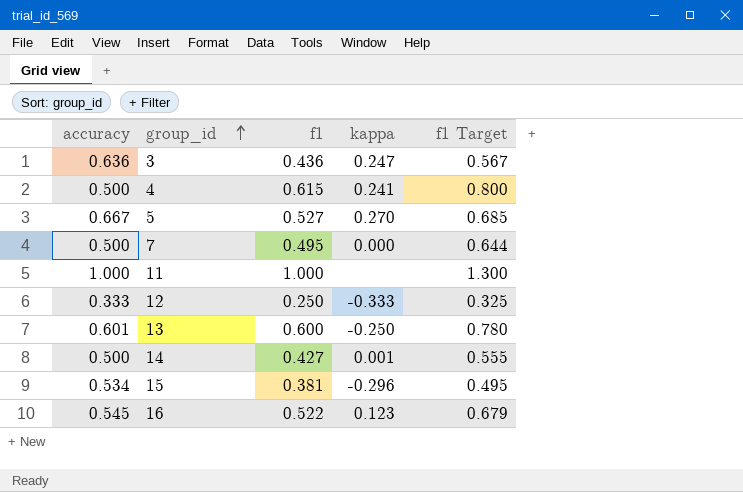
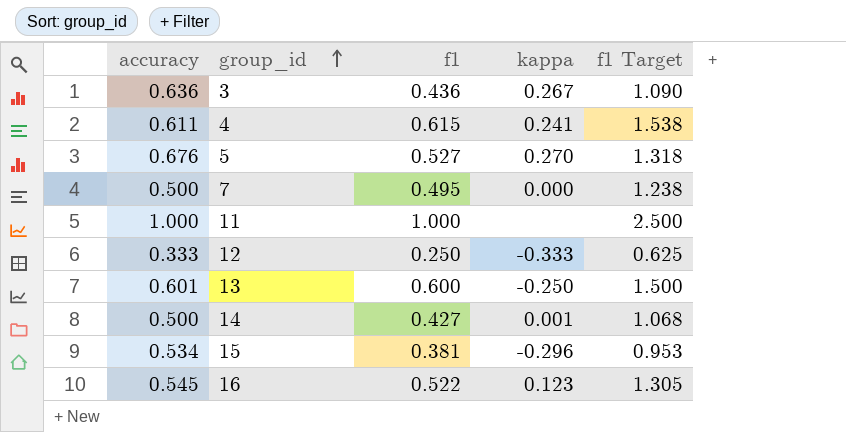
column f1 Target | formula: [f1] * 1.3 -> [f1] * 2.5
3 | kappa: 0.247 -> 0.267
4 | accuracy: 0.500 -> 0.611
5 | accuracy: 0.667 -> 0.676

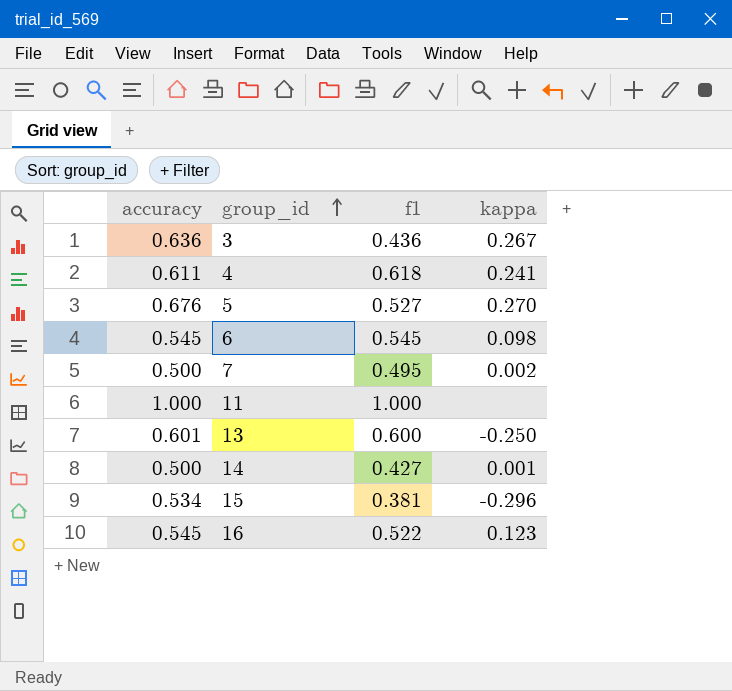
column f1 Target | formula: [f1] * 2.5 -> none
row 12: 0.333 | 0.250 | -0.333 | 0.625 -> none
4 | f1: 0.615 -> 0.618
row 6: none -> 0.545 | 0.545 | 0.098
7 | kappa: 0.000 -> 0.002

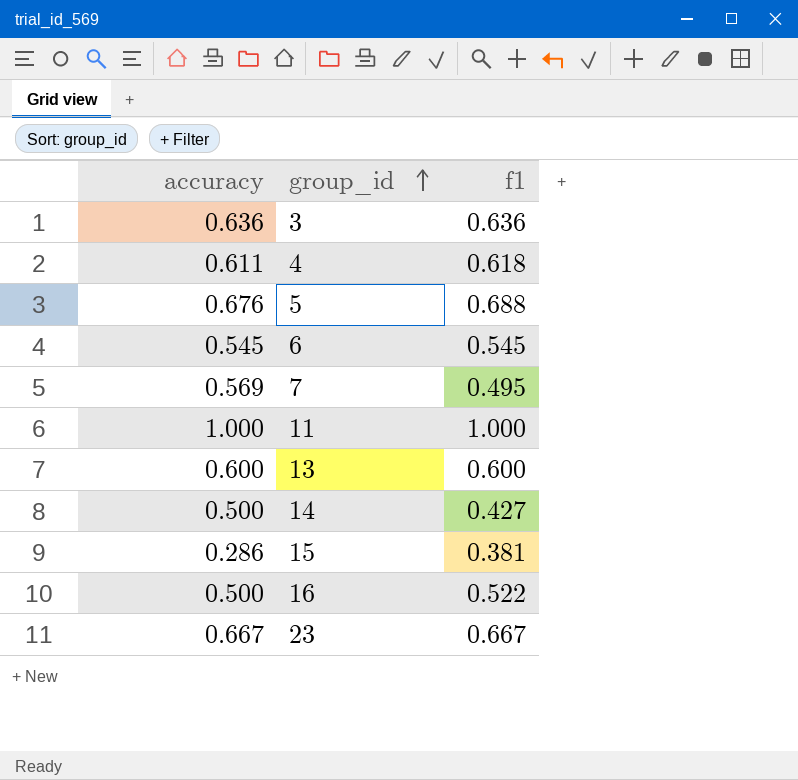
column kappa | position: 4 -> none
3 | f1: 0.436 -> 0.636
5 | f1: 0.527 -> 0.688
7 | accuracy: 0.500 -> 0.569
13 | accuracy: 0.601 -> 0.600
15 | accuracy: 0.534 -> 0.286
16 | accuracy: 0.545 -> 0.500
row 23: none -> 0.667 | 0.667

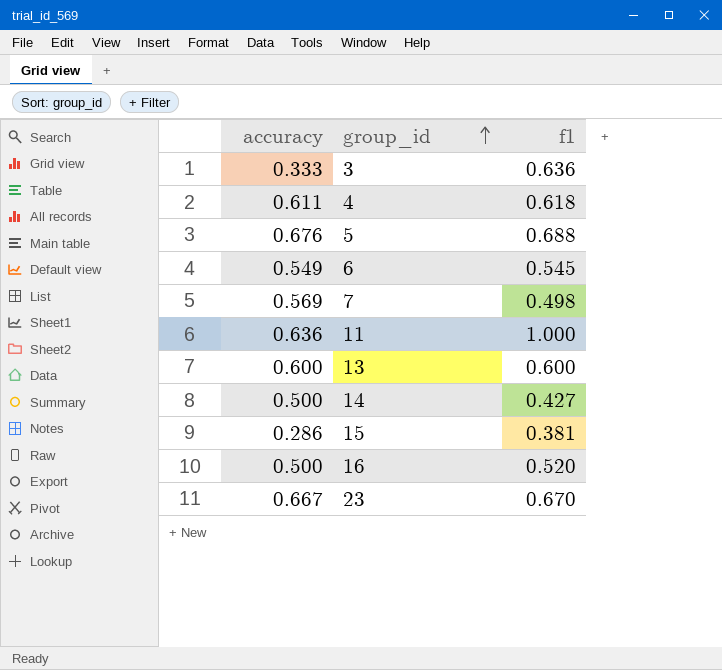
3 | accuracy: 0.636 -> 0.333
6 | accuracy: 0.545 -> 0.549
7 | f1: 0.495 -> 0.498
11 | accuracy: 1.000 -> 0.636
16 | f1: 0.522 -> 0.520
23 | f1: 0.667 -> 0.670

